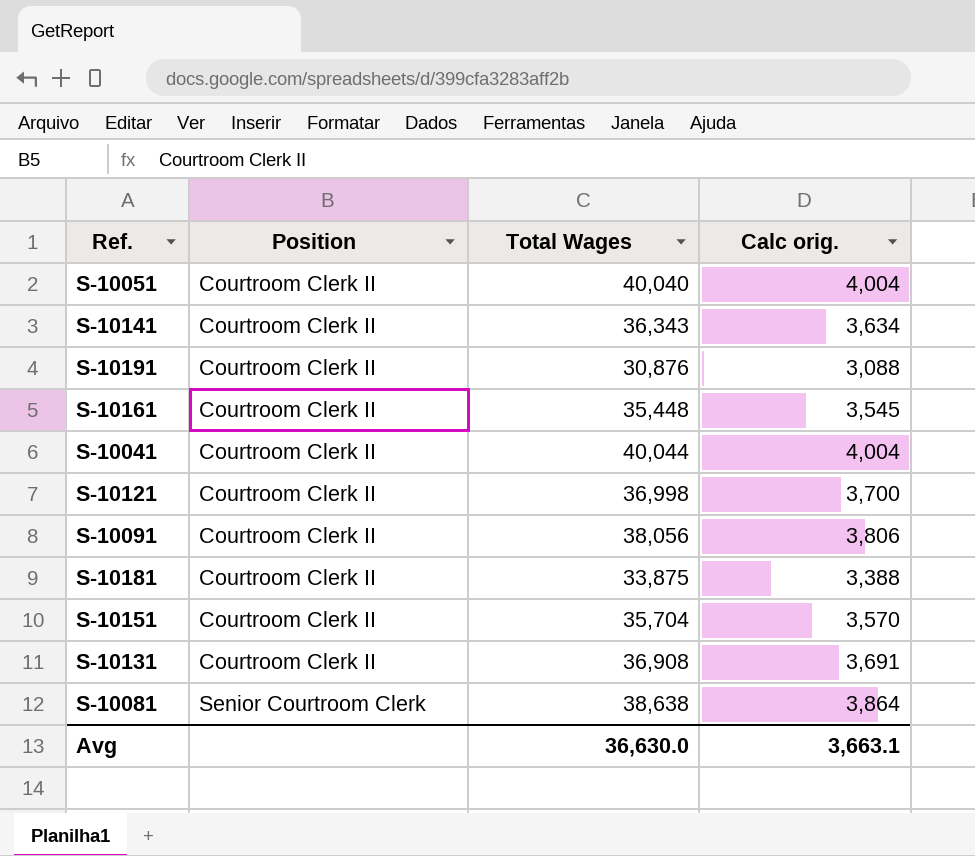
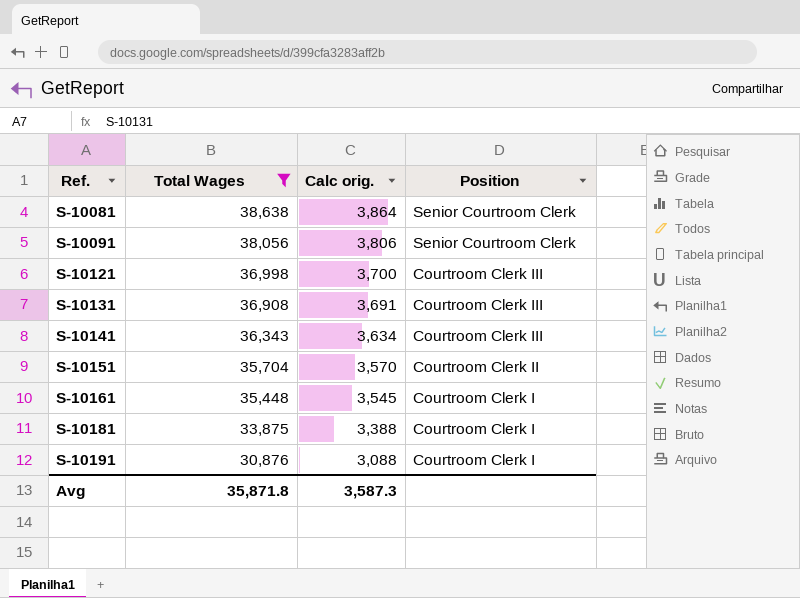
filter: none -> Total Wages <= 38,638
row order: Position ascending -> Ref. ascending
column Position | position: 2 -> 4
S-10091 | Position: Courtroom Clerk II -> Senior Courtroom Clerk
S-10121 | Position: Courtroom Clerk II -> Courtroom Clerk III
S-10131 | Position: Courtroom Clerk II -> Courtroom Clerk III
S-10141 | Position: Courtroom Clerk II -> Courtroom Clerk III
S-10161 | Position: Courtroom Clerk II -> Courtroom Clerk I
S-10181 | Position: Courtroom Clerk II -> Courtroom Clerk I
S-10191 | Position: Courtroom Clerk II -> Courtroom Clerk I
Avg | Total Wages: 36,630.0 -> 35,871.8
Avg | Calc orig.: 3,663.1 -> 3,587.3

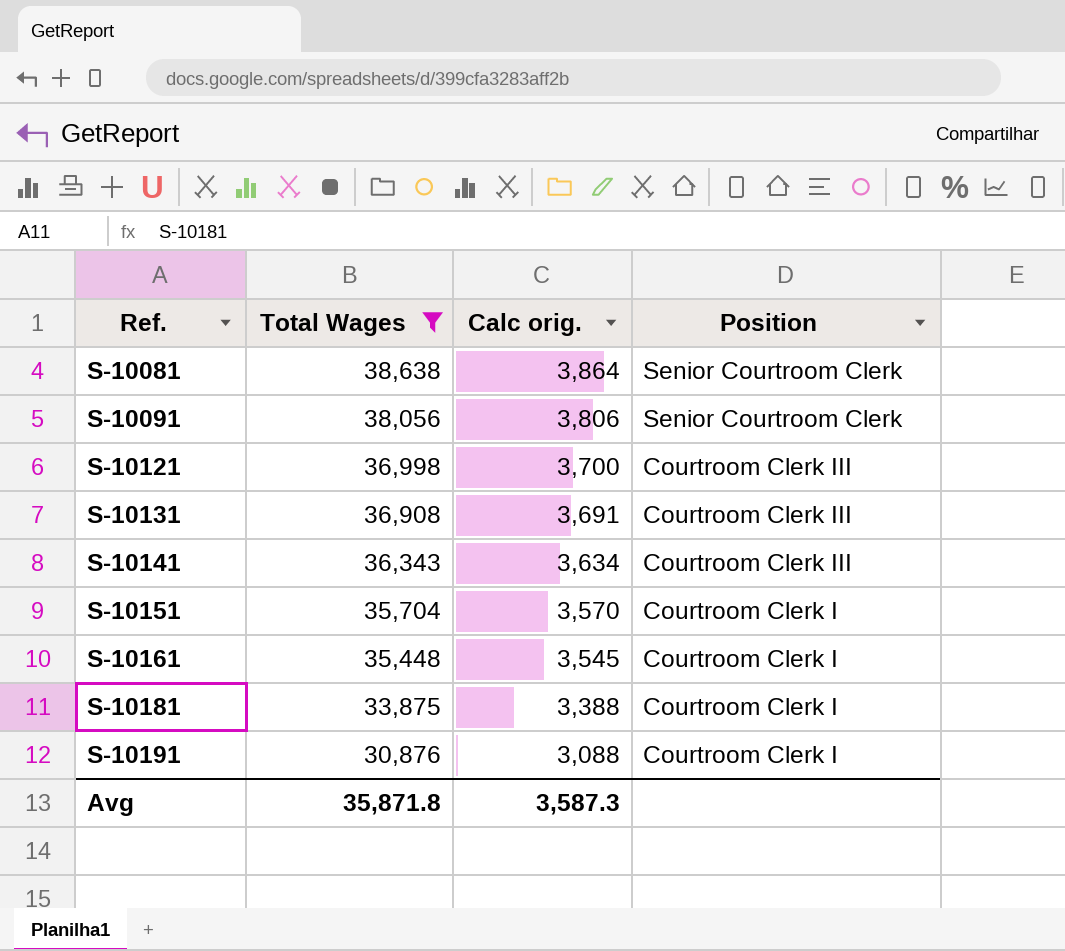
S-10151 | Position: Courtroom Clerk II -> Courtroom Clerk I

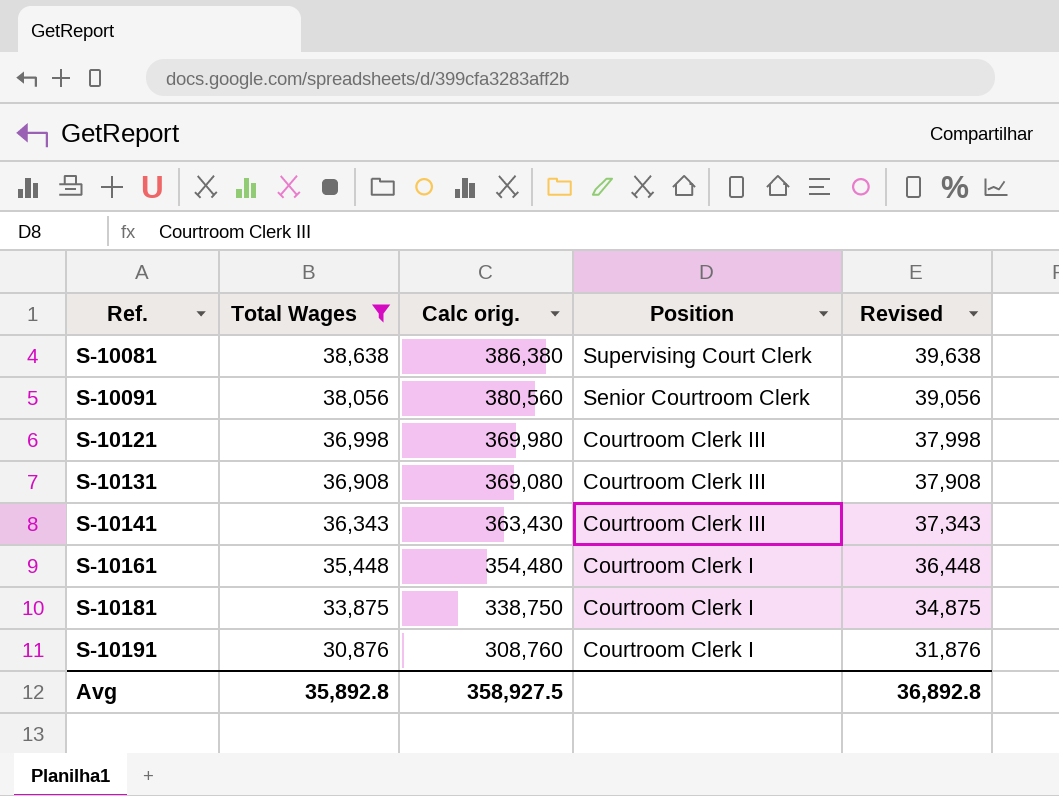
column Calc orig. | formula: [Total Wages] * 0.1 -> [Total Wages] * 10
column Revised | formula: none -> [Total Wages] + 1000
row S-10151: 35,704 | 3,570 | Courtroom Clerk I -> none
S-10081 | Position: Senior Courtroom Clerk -> Supervising Court Clerk
Avg | Total Wages: 35,871.8 -> 35,892.8
Avg | Calc orig.: 3,587.3 -> 358,927.5

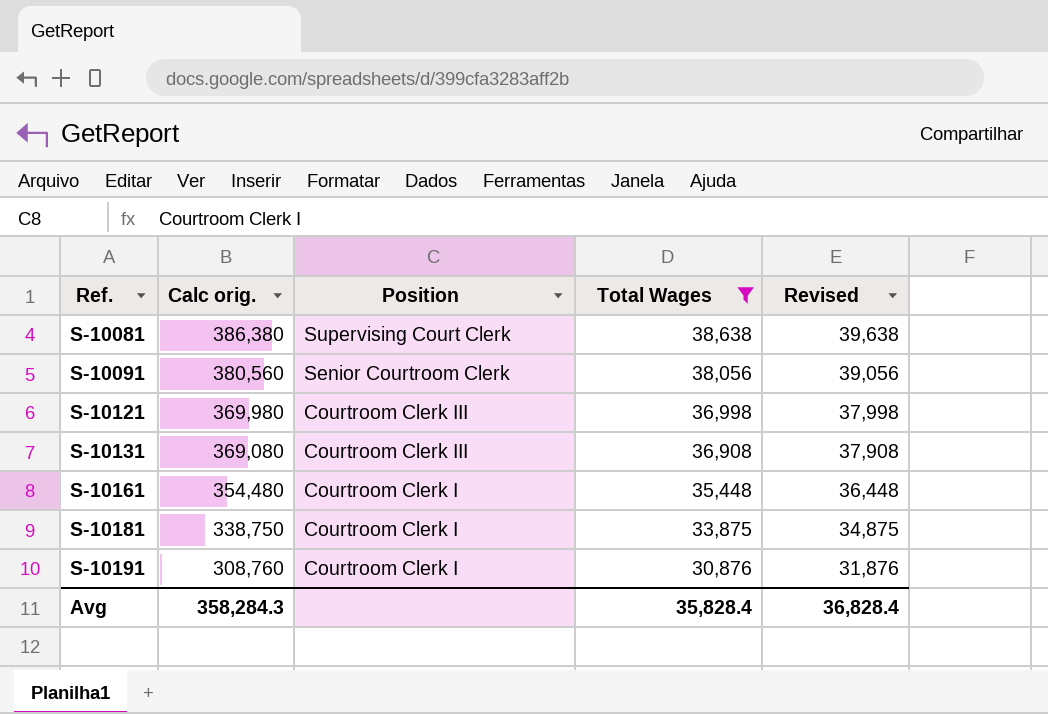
column Total Wages | position: 2 -> 4
row S-10141: 36,343 | 363,430 | Courtroom Clerk III | 37,343 -> none
Avg | Calc orig.: 358,927.5 -> 358,284.3
Avg | Total Wages: 35,892.8 -> 35,828.4
Avg | Revised: 36,892.8 -> 36,828.4

